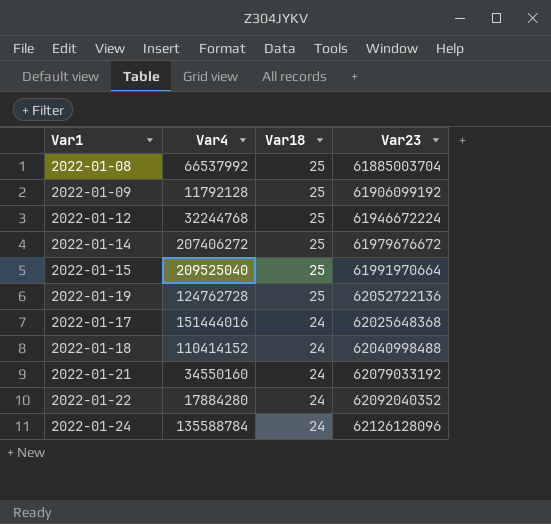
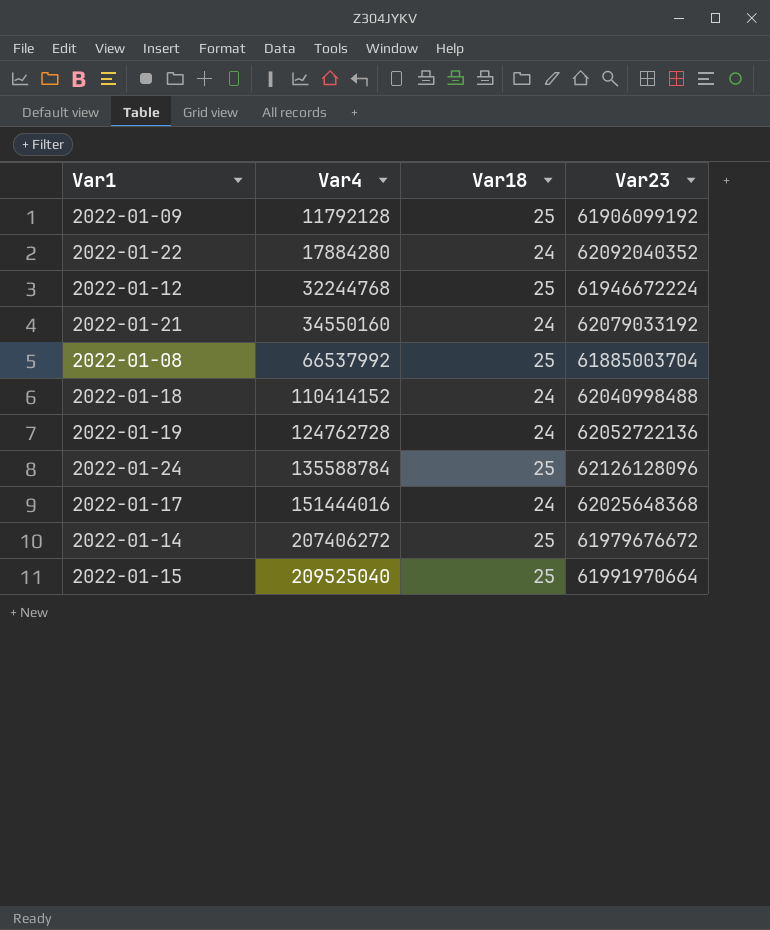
row order: Var18 descending -> Var4 ascending
2022-01-19 | Var18: 25 -> 24
2022-01-24 | Var18: 24 -> 25

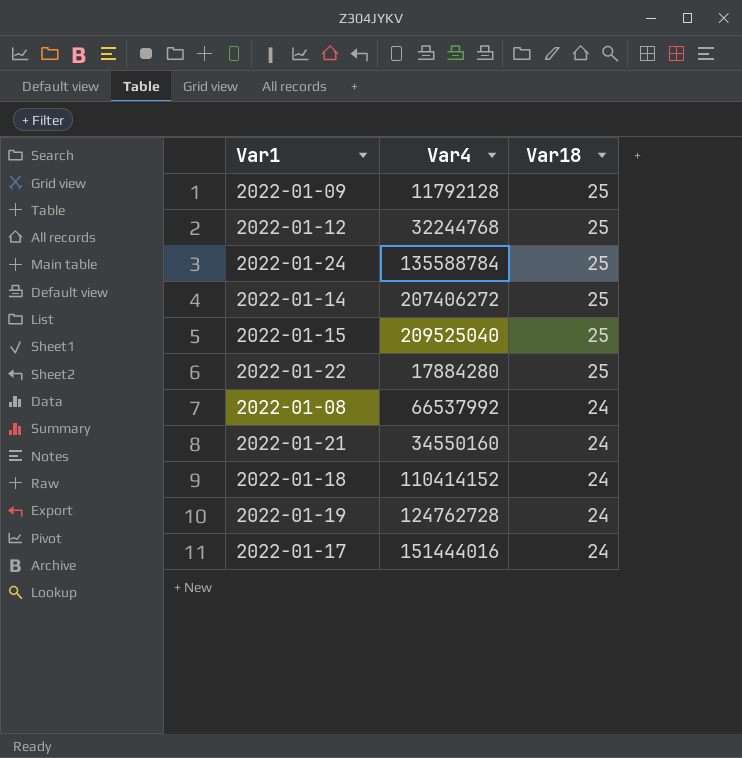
row order: Var4 ascending -> Var18 descending
column Var23 | position: 4 -> none
2022-01-22 | Var18: 24 -> 25
2022-01-08 | Var18: 25 -> 24

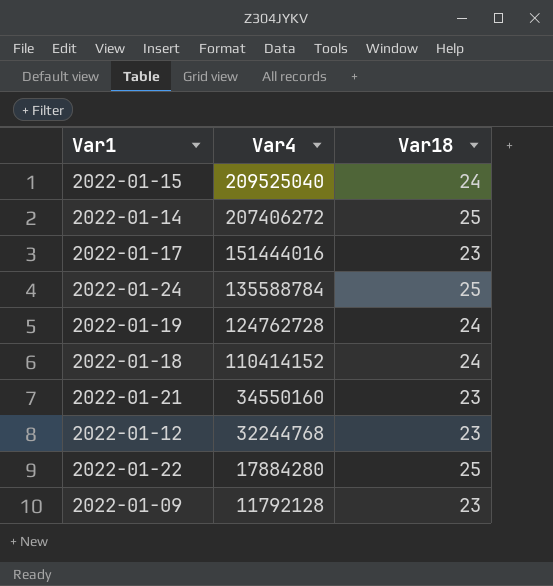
row order: Var18 descending -> Var4 descending
row 2022-01-08: 66537992 | 24 -> none
2022-01-15 | Var18: 25 -> 24
2022-01-17 | Var18: 24 -> 23
2022-01-21 | Var18: 24 -> 23
2022-01-12 | Var18: 25 -> 23
2022-01-09 | Var18: 25 -> 23

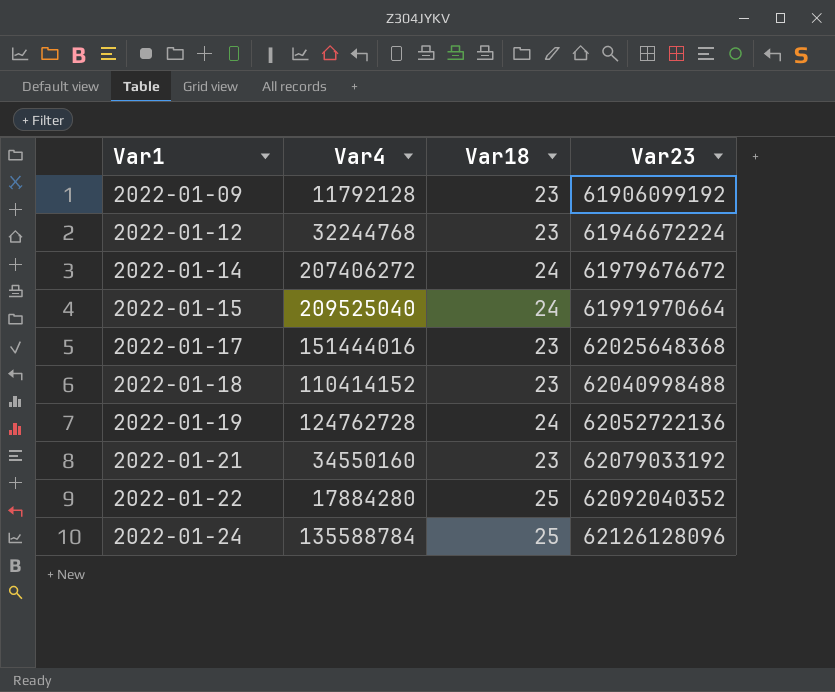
row order: Var4 descending -> Var1 ascending
column Var23 | position: none -> 4
2022-01-14 | Var18: 25 -> 24
2022-01-18 | Var18: 24 -> 23

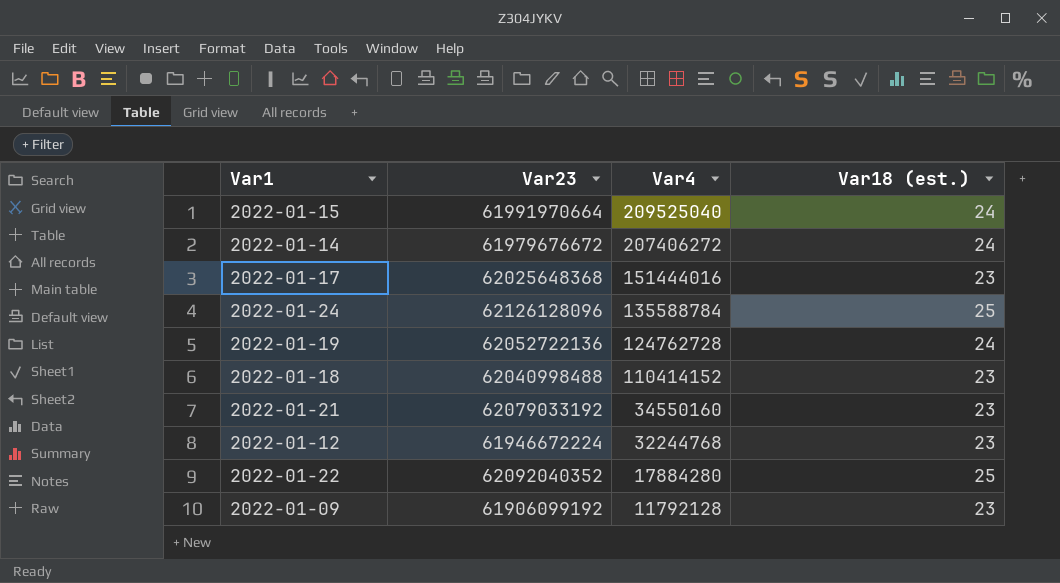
row order: Var1 ascending -> Var4 descending
column Var23 | position: 4 -> 2
column name: Var18 -> Var18 (est.)

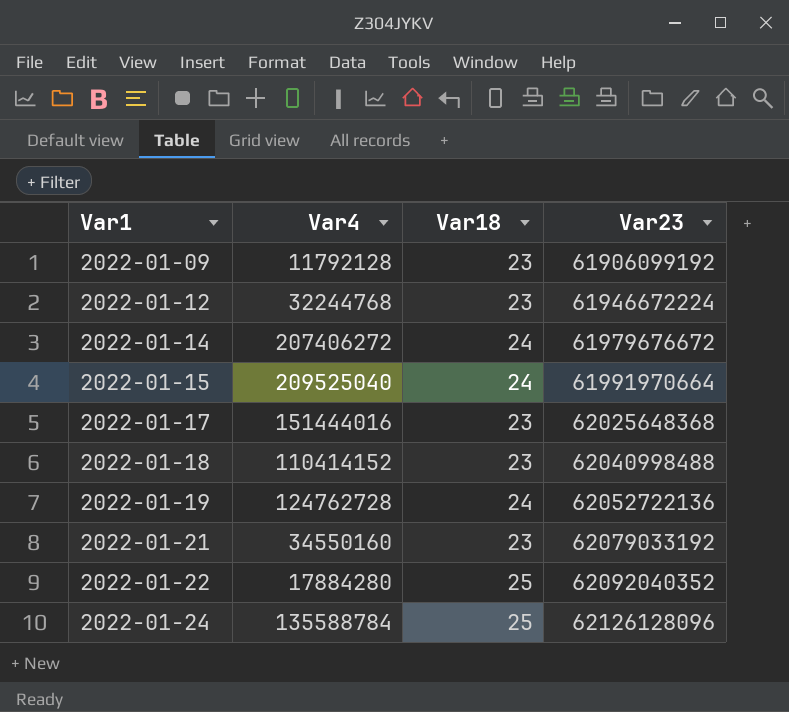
row order: Var4 descending -> Var1 ascending
column name: Var18 (est.) -> Var18
column Var23 | position: 2 -> 4

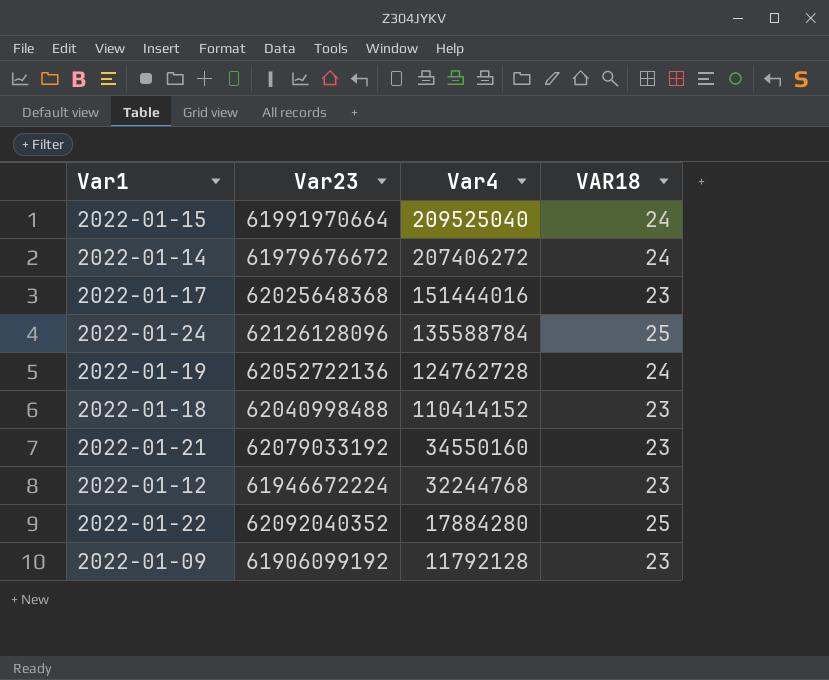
row order: Var1 ascending -> Var4 descending
column Var23 | position: 4 -> 2
column name: Var18 -> VAR18

